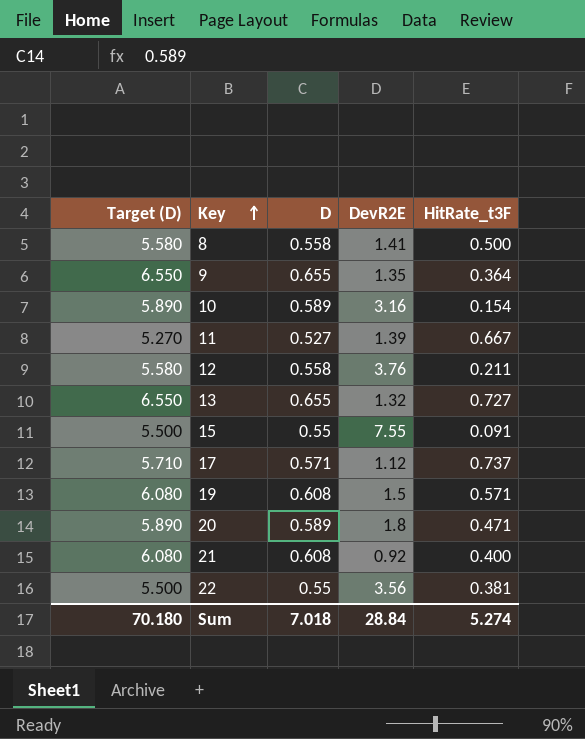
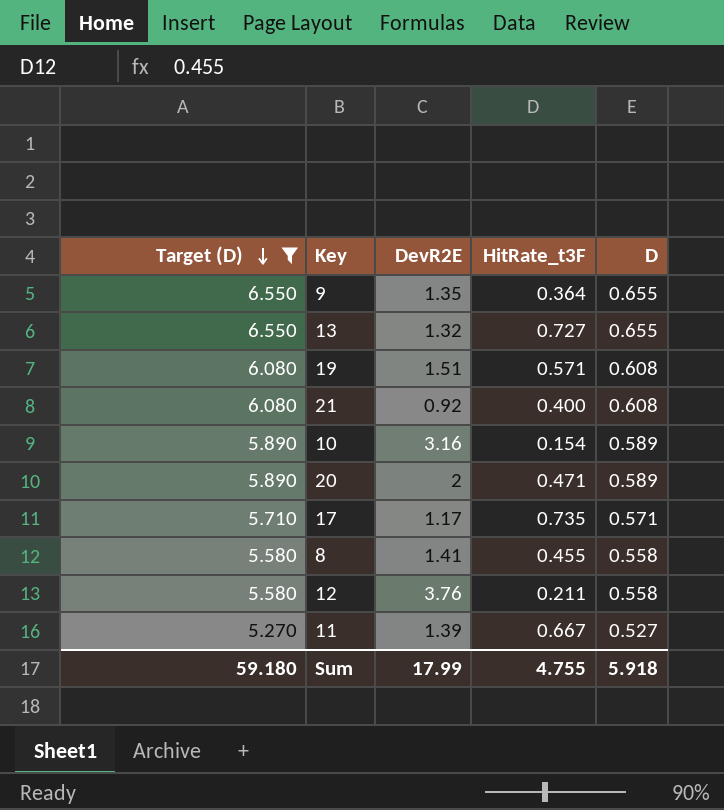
filter: none -> Target (D) != 5.500
row order: Key ascending -> Target (D) descending
column D | position: 3 -> 5
19 | DevR2E: 1.5 -> 1.51
20 | DevR2E: 1.8 -> 2
17 | DevR2E: 1.12 -> 1.17
17 | HitRate_t3F: 0.737 -> 0.735
8 | HitRate_t3F: 0.500 -> 0.455
Sum | Target (D): 70.180 -> 59.180
Sum | DevR2E: 28.84 -> 17.99
Sum | HitRate_t3F: 5.274 -> 4.755
Sum | D: 7.018 -> 5.918

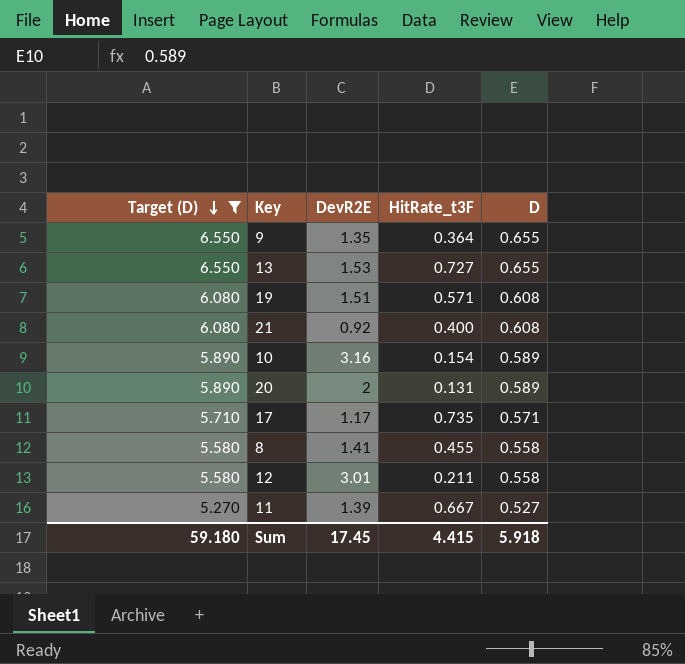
13 | DevR2E: 1.32 -> 1.53
20 | HitRate_t3F: 0.471 -> 0.131
12 | DevR2E: 3.76 -> 3.01
Sum | DevR2E: 17.99 -> 17.45
Sum | HitRate_t3F: 4.755 -> 4.415

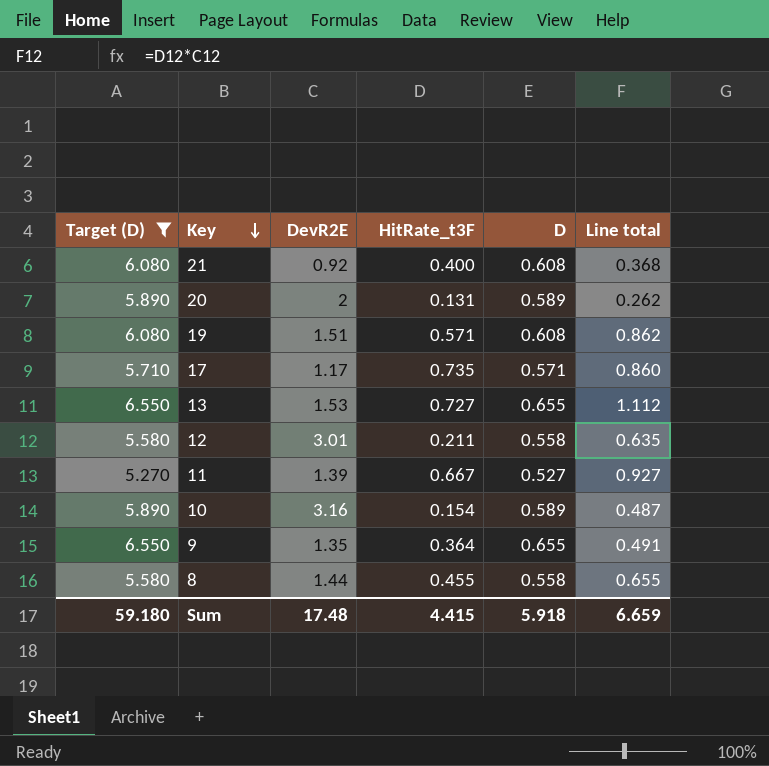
row order: Target (D) descending -> Key descending
column Line total | formula: none -> [DevR2E] * [HitRate_t3F]
8 | DevR2E: 1.41 -> 1.44
Sum | DevR2E: 17.45 -> 17.48

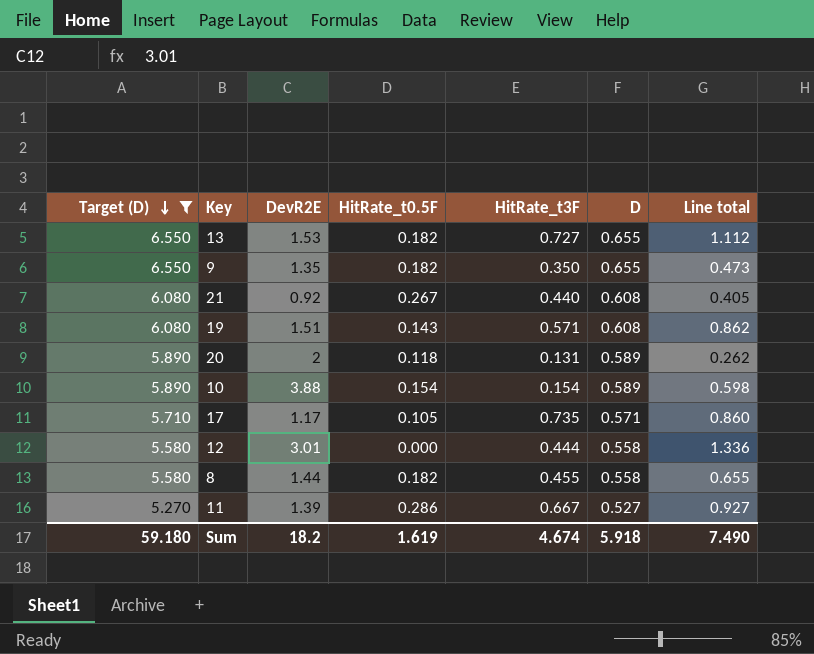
row order: Key descending -> Target (D) descending
column HitRate_t0.5F | position: none -> 4
9 | HitRate_t3F: 0.364 -> 0.350
9 | Line total: 0.491 -> 0.473
21 | HitRate_t3F: 0.400 -> 0.440
21 | Line total: 0.368 -> 0.405
10 | DevR2E: 3.16 -> 3.88
10 | Line total: 0.487 -> 0.598
12 | HitRate_t3F: 0.211 -> 0.444
12 | Line total: 0.635 -> 1.336
Sum | DevR2E: 17.48 -> 18.2
Sum | HitRate_t3F: 4.415 -> 4.674
Sum | Line total: 6.659 -> 7.490

